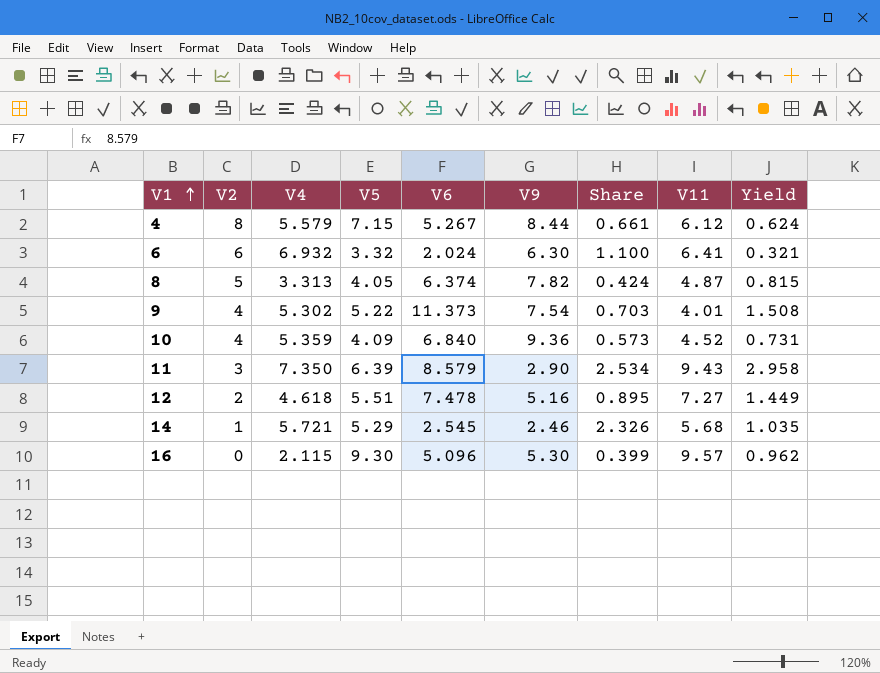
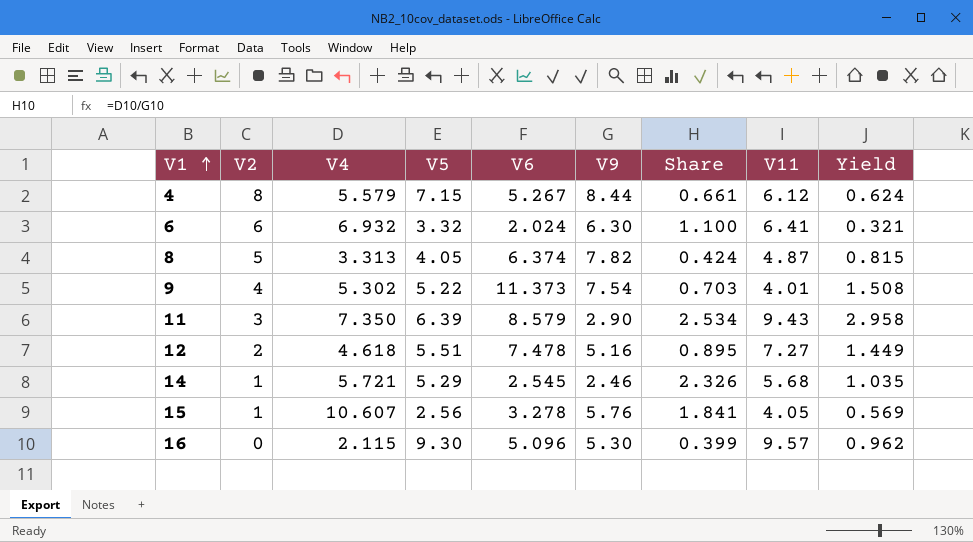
row 10: 4 | 5.359 | 4.09 | 6.840 | 9.36 | 0.573 | 4.52 | 0.731 -> none
row 15: none -> 1 | 10.607 | 2.56 | 3.278 | 5.76 | 1.841 | 4.05 | 0.569

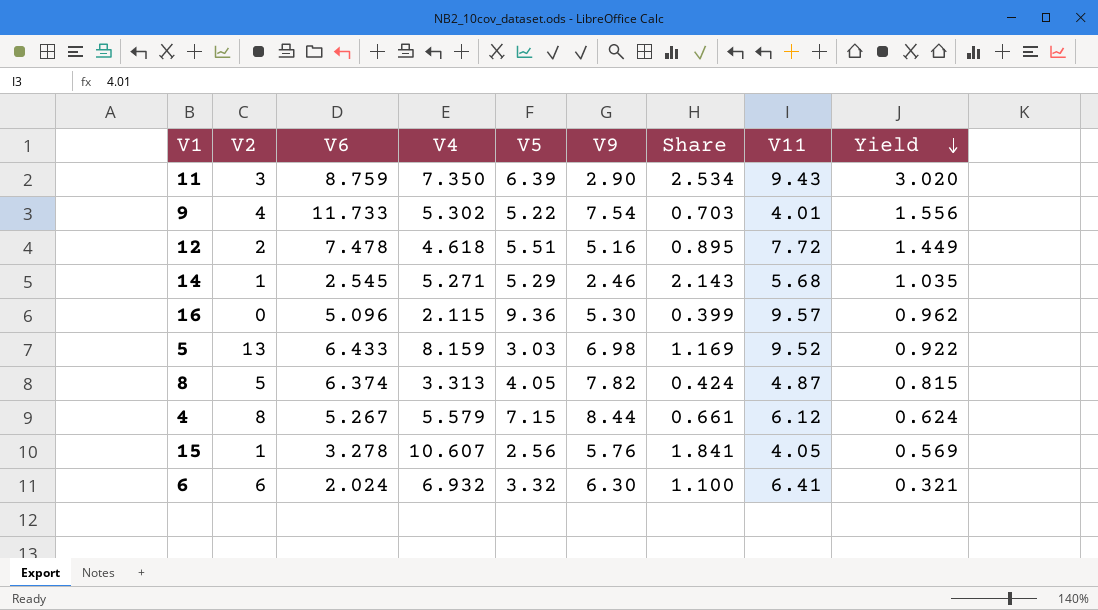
row order: V1 ascending -> Yield descending
column V6 | position: 5 -> 3
11 | V6: 8.579 -> 8.759
11 | Yield: 2.958 -> 3.020
9 | V6: 11.373 -> 11.733
9 | Yield: 1.508 -> 1.556
12 | V11: 7.27 -> 7.72
14 | V4: 5.721 -> 5.271
14 | Share: 2.326 -> 2.143
16 | V5: 9.30 -> 9.36
row 5: none -> 13 | 6.433 | 8.159 | 3.03 | 6.98 | 1.169 | 9.52 | 0.922

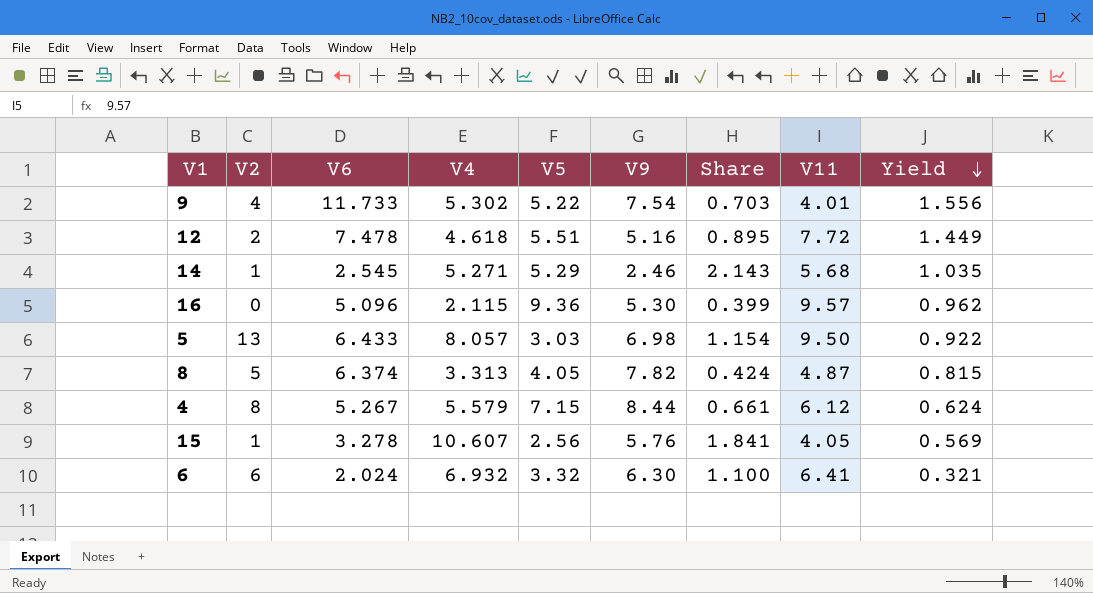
row 11: 3 | 8.759 | 7.350 | 6.39 | 2.90 | 2.534 | 9.43 | 3.020 -> none
5 | V4: 8.159 -> 8.057
5 | Share: 1.169 -> 1.154
5 | V11: 9.52 -> 9.50

